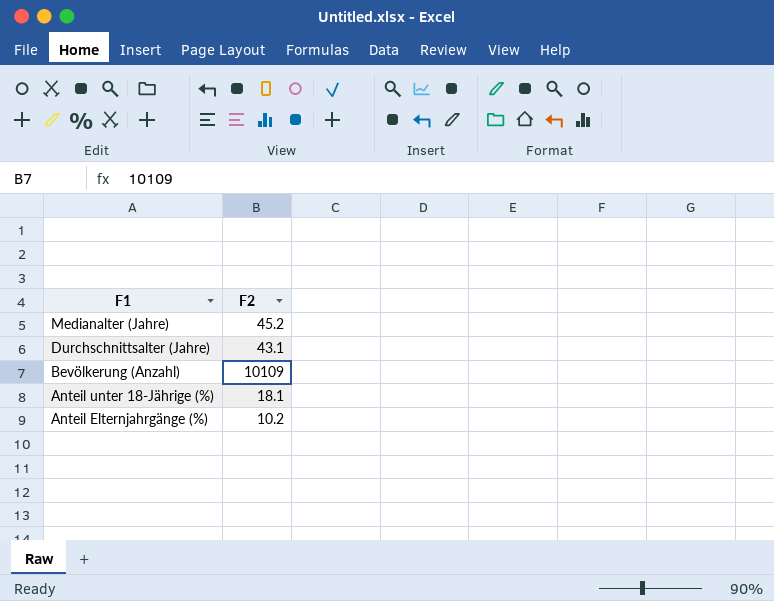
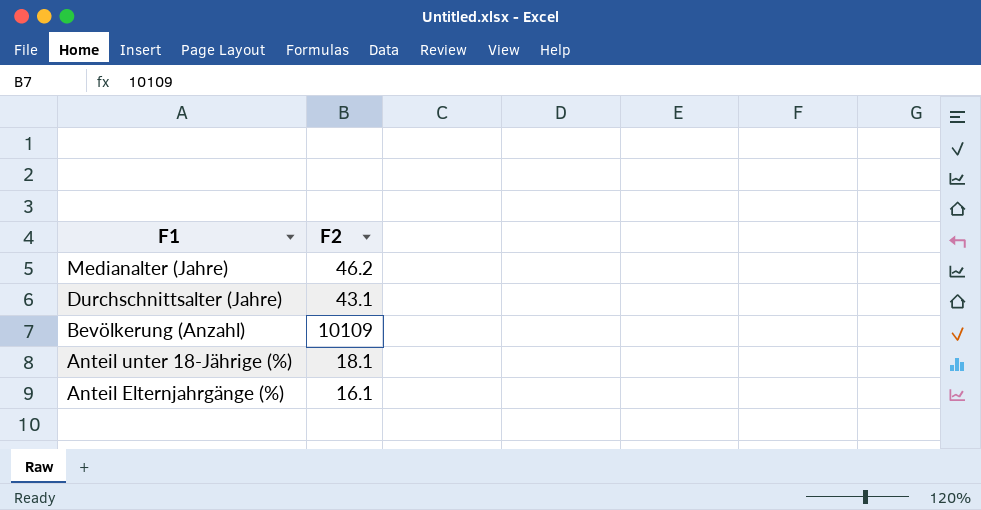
Medianalter (Jahre) | F2: 45.2 -> 46.2
Anteil Elternjahrgänge (%) | F2: 10.2 -> 16.1

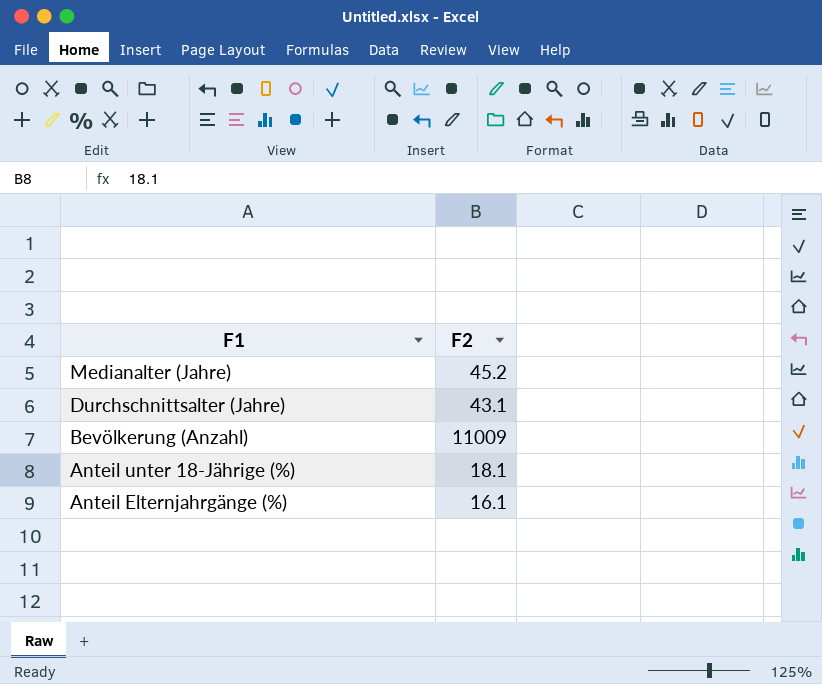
Medianalter (Jahre) | F2: 46.2 -> 45.2
Bevölkerung (Anzahl) | F2: 10109 -> 11009

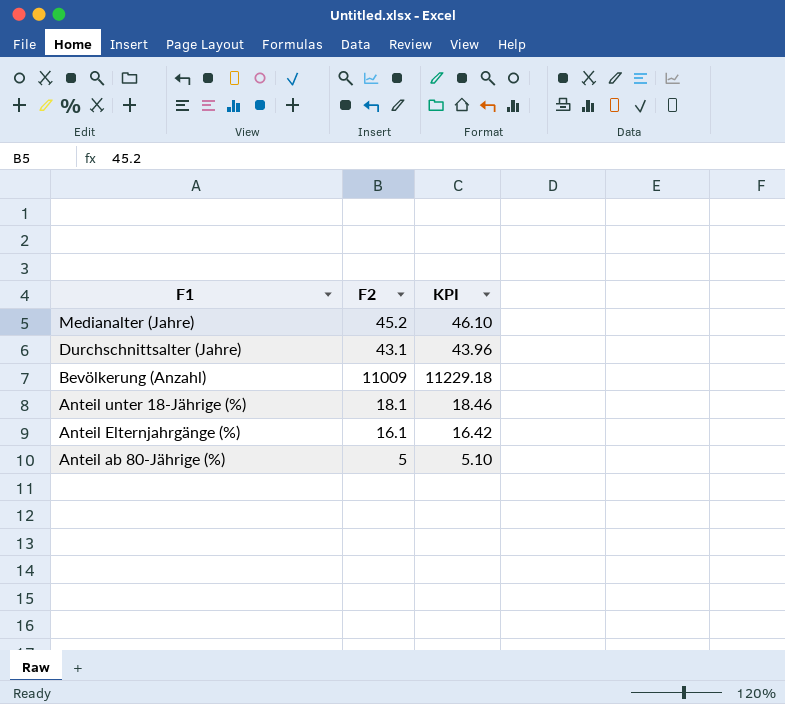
column KPI | formula: none -> [F2] * 1.02
row Anteil ab 80-Jährige (%): none -> 5 | 5.10

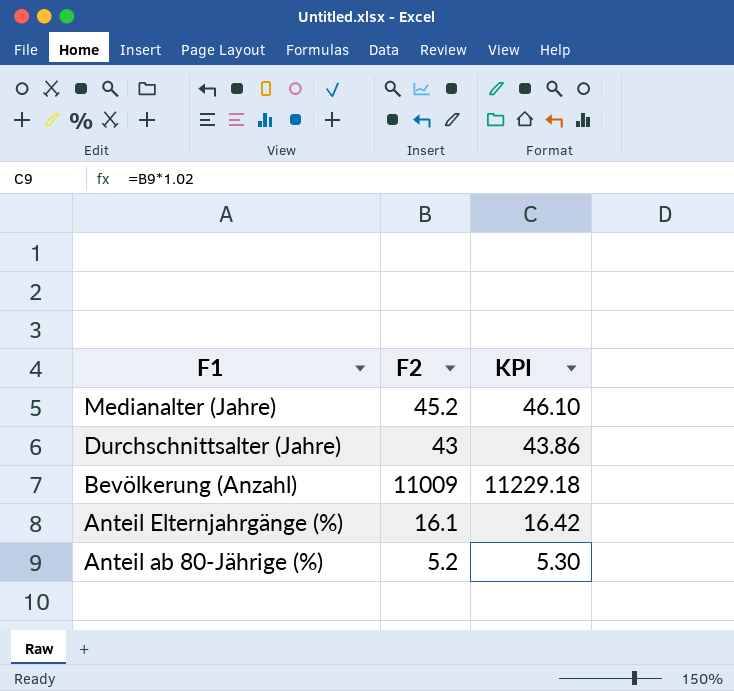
row Anteil unter 18-Jährige (%): 18.1 | 18.46 -> none
Durchschnittsalter (Jahre) | F2: 43.1 -> 43
Durchschnittsalter (Jahre) | KPI: 43.96 -> 43.86
Anteil ab 80-Jährige (%) | F2: 5 -> 5.2
Anteil ab 80-Jährige (%) | KPI: 5.10 -> 5.30

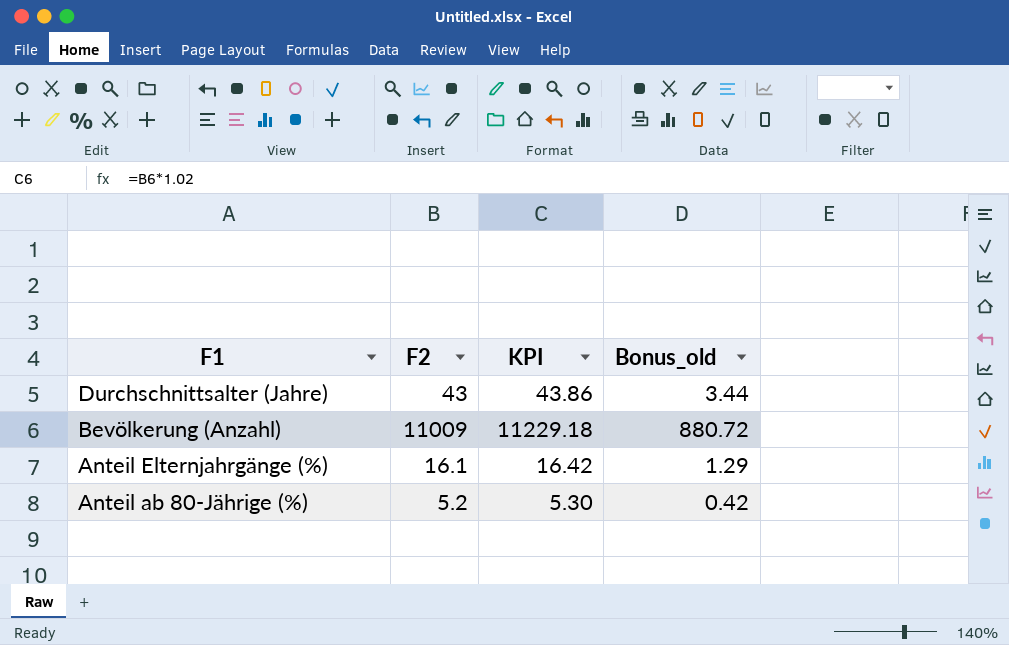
column Bonus_old | formula: none -> [F2] * 0.08
row Medianalter (Jahre): 45.2 | 46.10 -> none

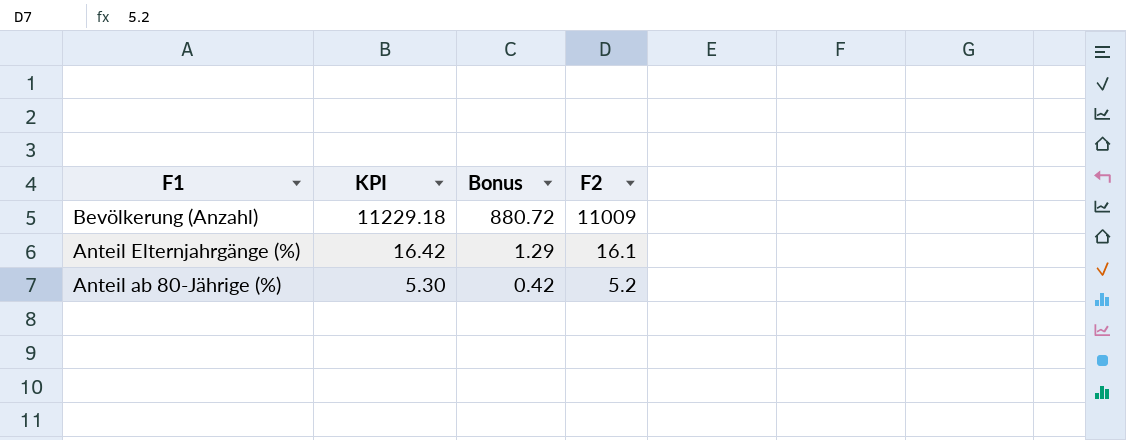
column name: Bonus_old -> Bonus
column F2 | position: 2 -> 4
row Durchschnittsalter (Jahre): 43 | 43.86 | 3.44 -> none

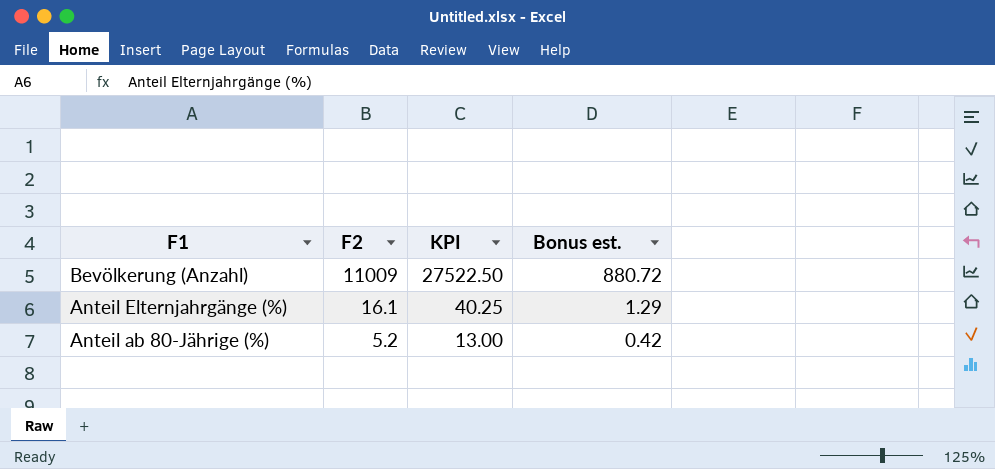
column F2 | position: 4 -> 2
column KPI | formula: [F2] * 1.02 -> [F2] * 2.5
column name: Bonus -> Bonus est.

